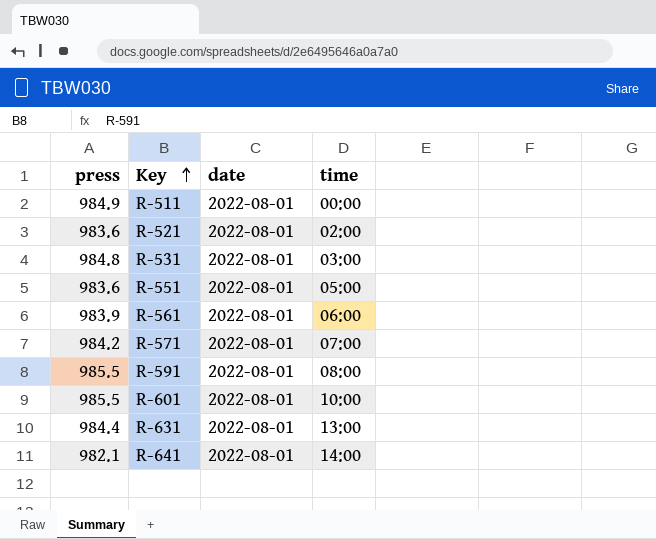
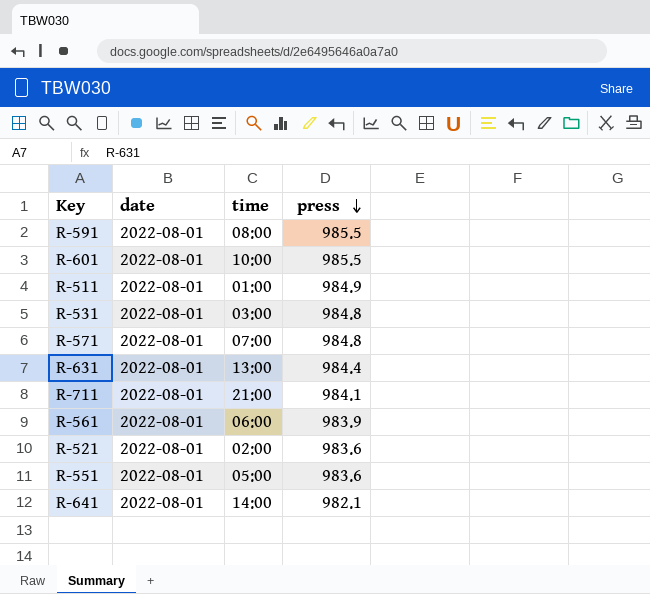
row order: Key ascending -> press descending
column press | position: 1 -> 4
R-511 | time: 00:00 -> 01:00
R-571 | press: 984.2 -> 984.8
row R-711: none -> 2022-08-01 | 21:00 | 984.1

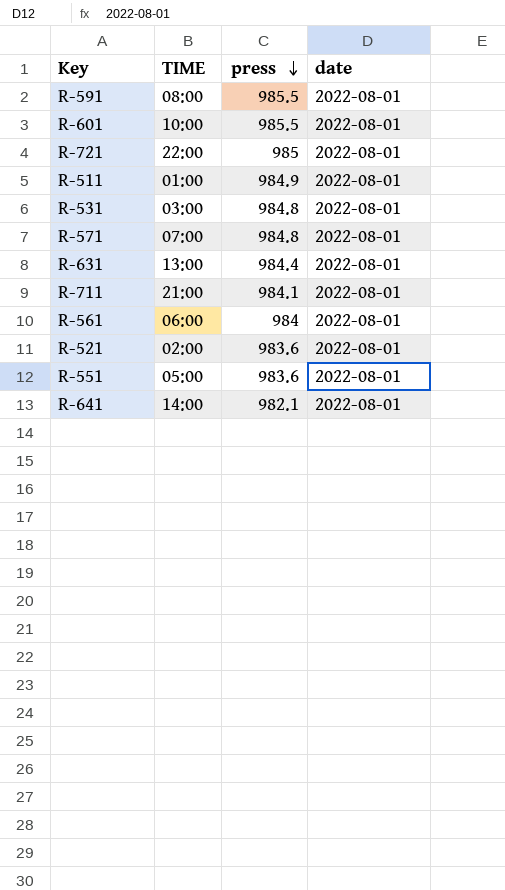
column name: time -> TIME
column date | position: 2 -> 4
row R-721: none -> 22:00 | 985 | 2022-08-01
R-561 | press: 983.9 -> 984

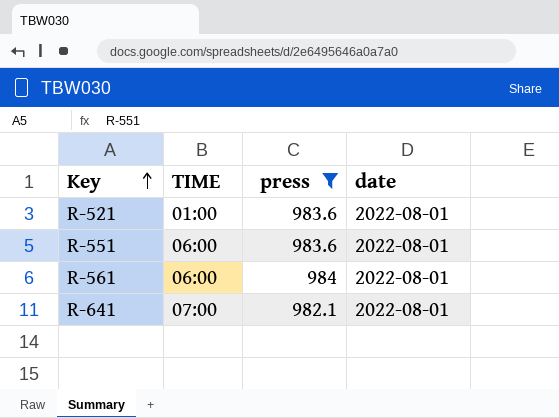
filter: none -> press <= 984
row order: press descending -> Key ascending
R-521 | TIME: 02:00 -> 01:00
R-551 | TIME: 05:00 -> 06:00
R-641 | TIME: 14:00 -> 07:00

